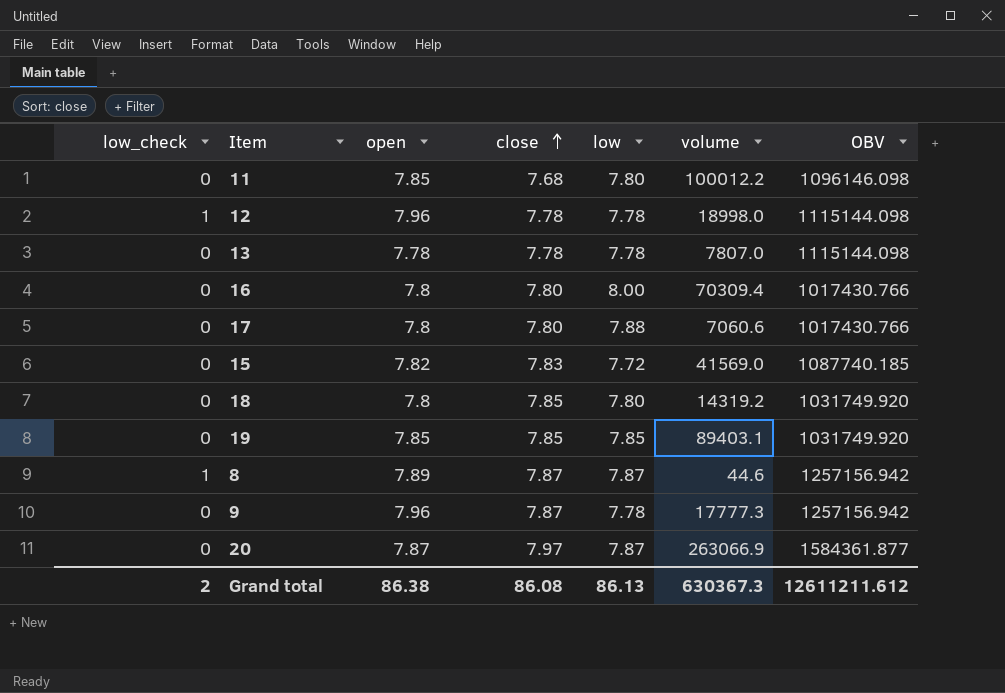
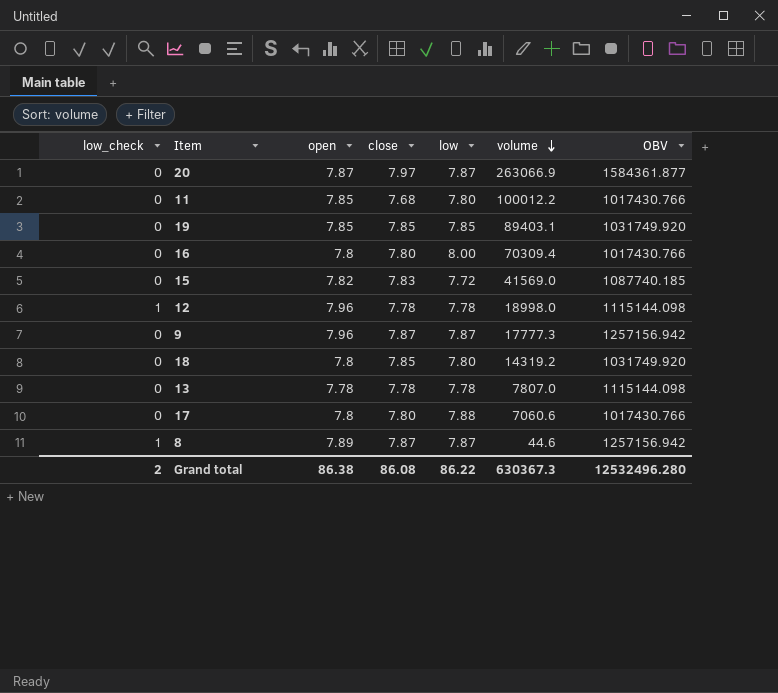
row order: close ascending -> volume descending
11 | OBV: 1096146.098 -> 1017430.766
9 | low: 7.78 -> 7.87
Grand total | low: 86.13 -> 86.22
Grand total | OBV: 12611211.612 -> 12532496.280

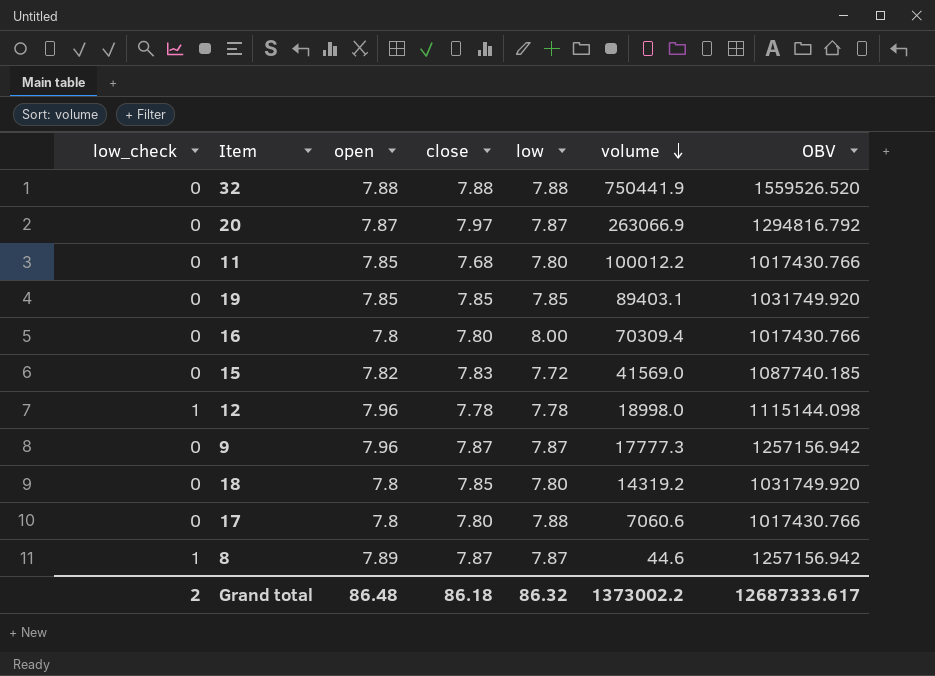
row 13: 0 | 7.78 | 7.78 | 7.78 | 7807.0 | 1115144.098 -> none
row 32: none -> 0 | 7.88 | 7.88 | 7.88 | 750441.9 | 1559526.520
20 | OBV: 1584361.877 -> 1294816.792
Grand total | open: 86.38 -> 86.48
Grand total | close: 86.08 -> 86.18
Grand total | low: 86.22 -> 86.32
Grand total | volume: 630367.3 -> 1373002.2
Grand total | OBV: 12532496.280 -> 12687333.617

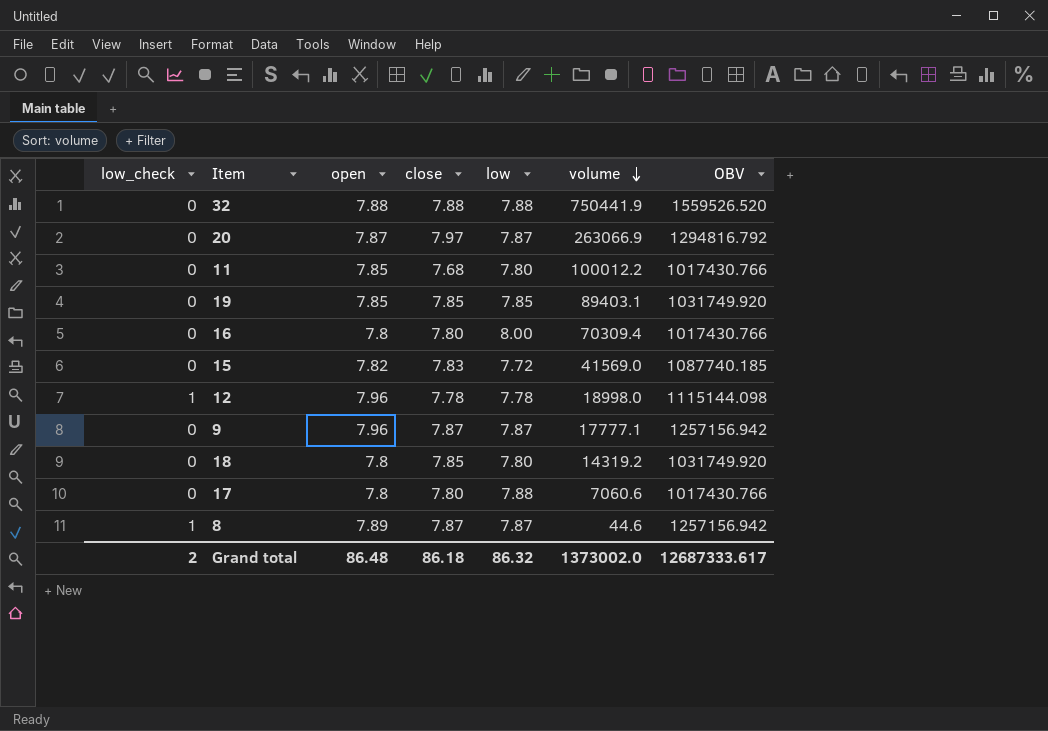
9 | volume: 17777.3 -> 17777.1
Grand total | volume: 1373002.2 -> 1373002.0

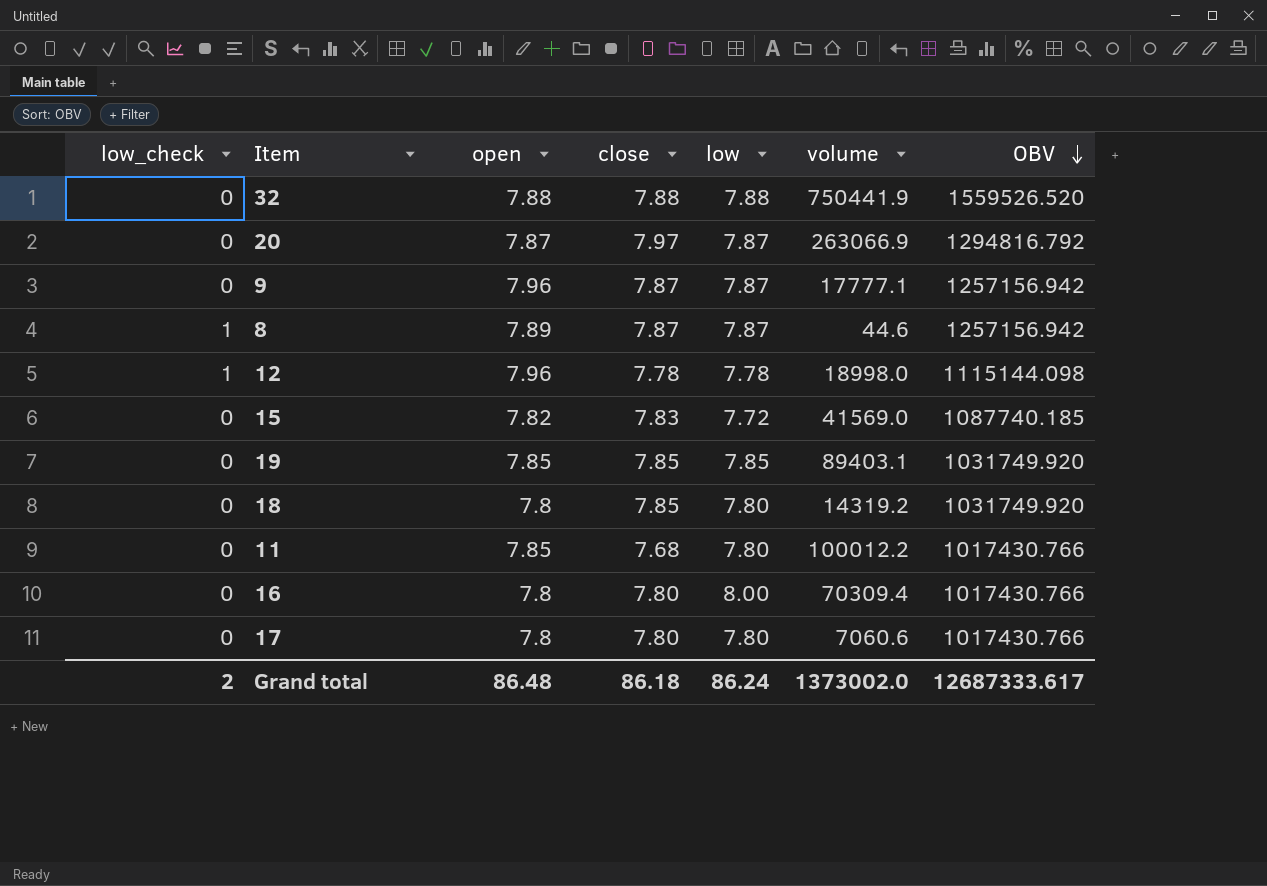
row order: volume descending -> OBV descending
17 | low: 7.88 -> 7.80
Grand total | low: 86.32 -> 86.24

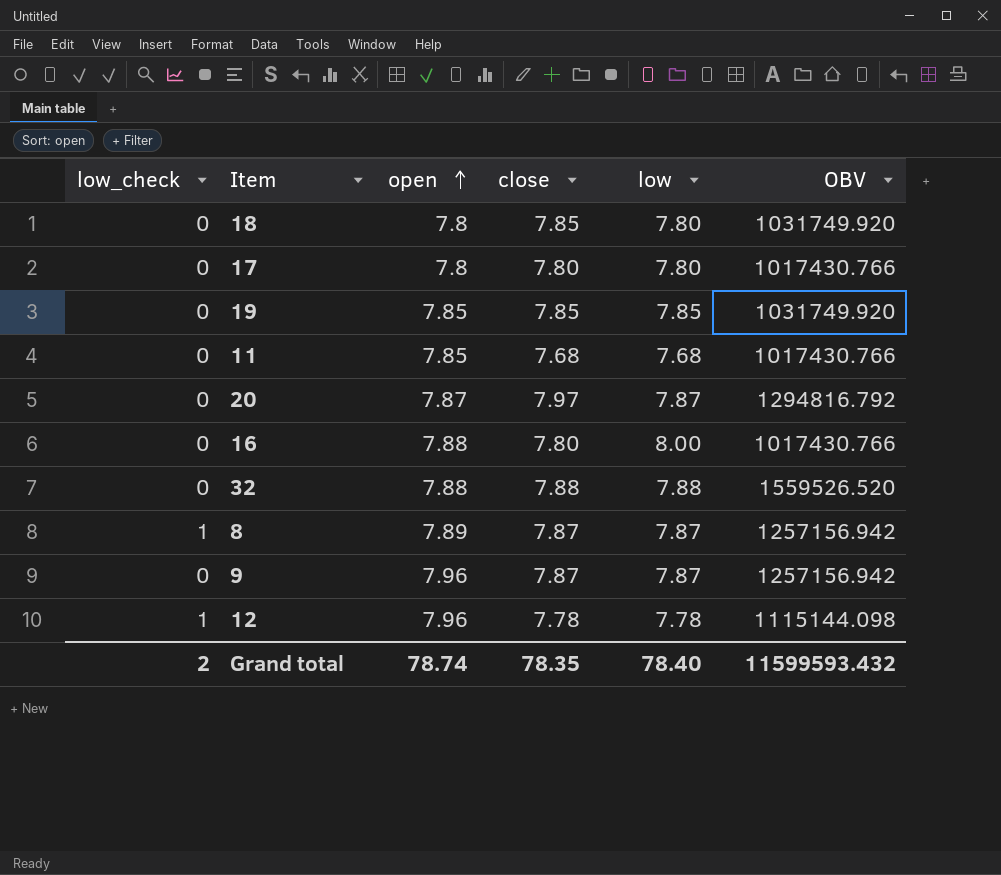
row order: OBV descending -> open ascending
column volume | position: 6 -> none
row 15: 0 | 7.82 | 7.83 | 7.72 | 41569.0 | 1087740.185 -> none
11 | low: 7.80 -> 7.68
16 | open: 7.8 -> 7.88
Grand total | open: 86.48 -> 78.74
Grand total | close: 86.18 -> 78.35
Grand total | low: 86.24 -> 78.40
Grand total | OBV: 12687333.617 -> 11599593.432

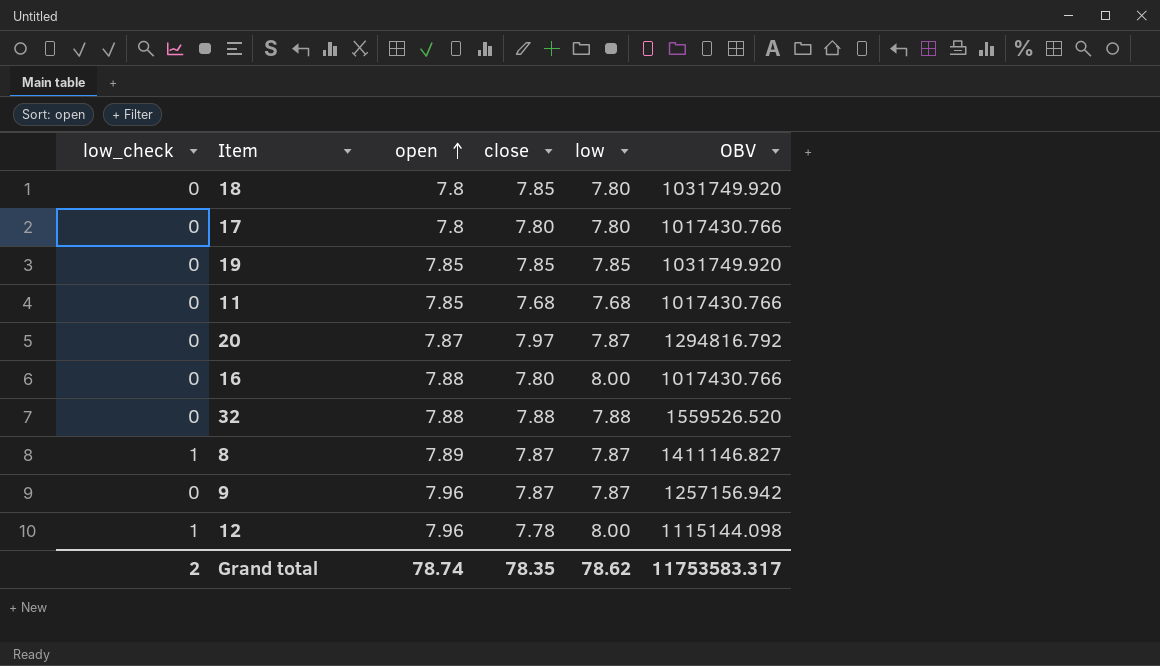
8 | OBV: 1257156.942 -> 1411146.827
12 | low: 7.78 -> 8.00
Grand total | low: 78.40 -> 78.62
Grand total | OBV: 11599593.432 -> 11753583.317

